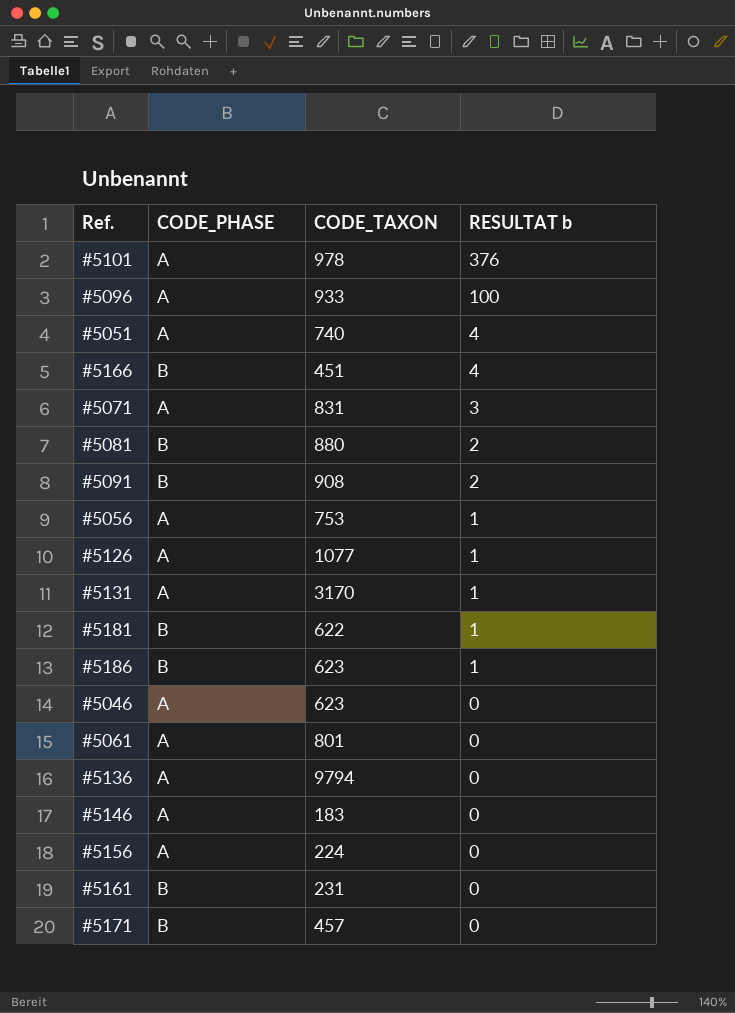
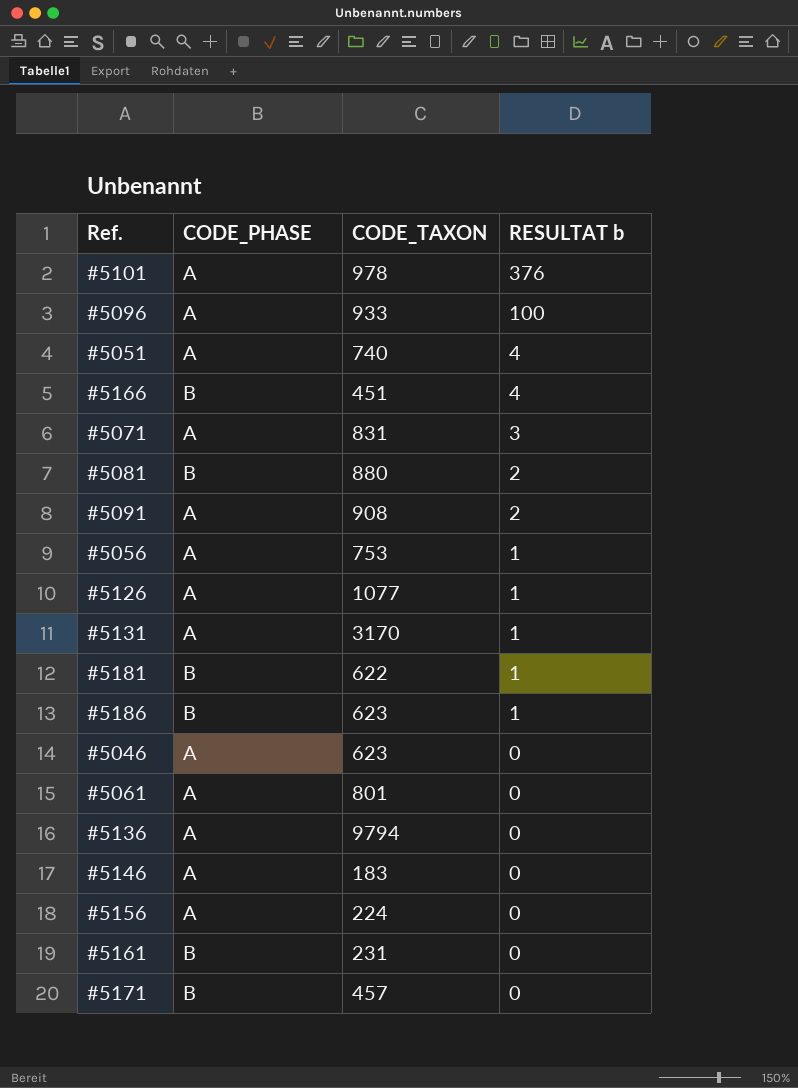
#5091 | CODE_PHASE: B -> A

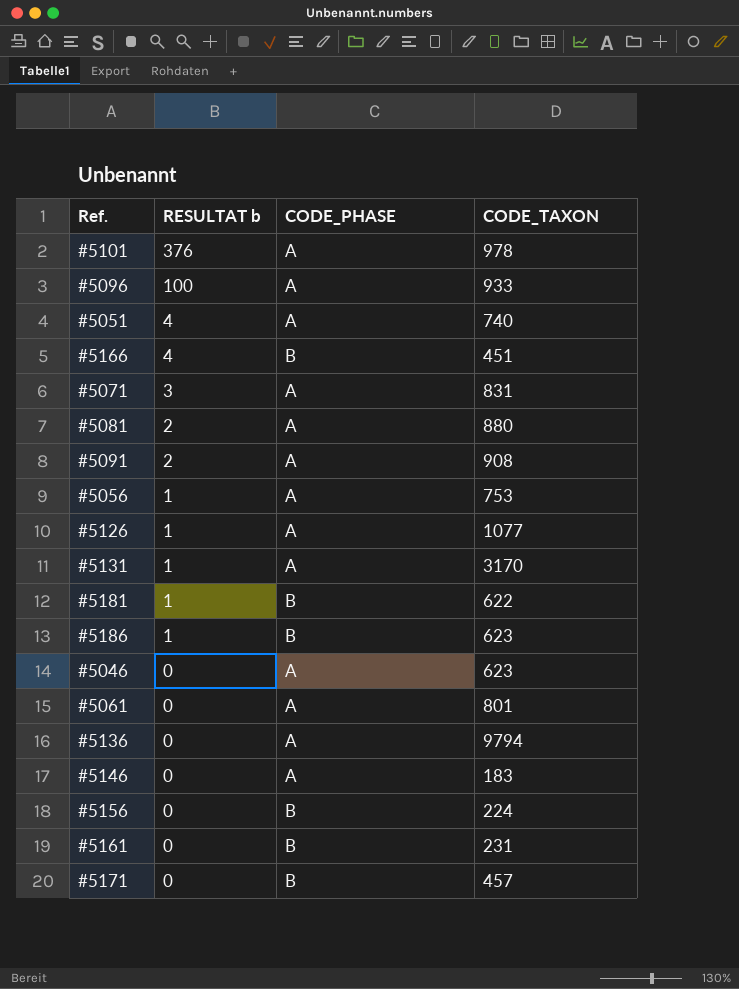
column RESULTAT b | position: 4 -> 2
#5081 | CODE_PHASE: B -> A
#5156 | CODE_PHASE: A -> B

